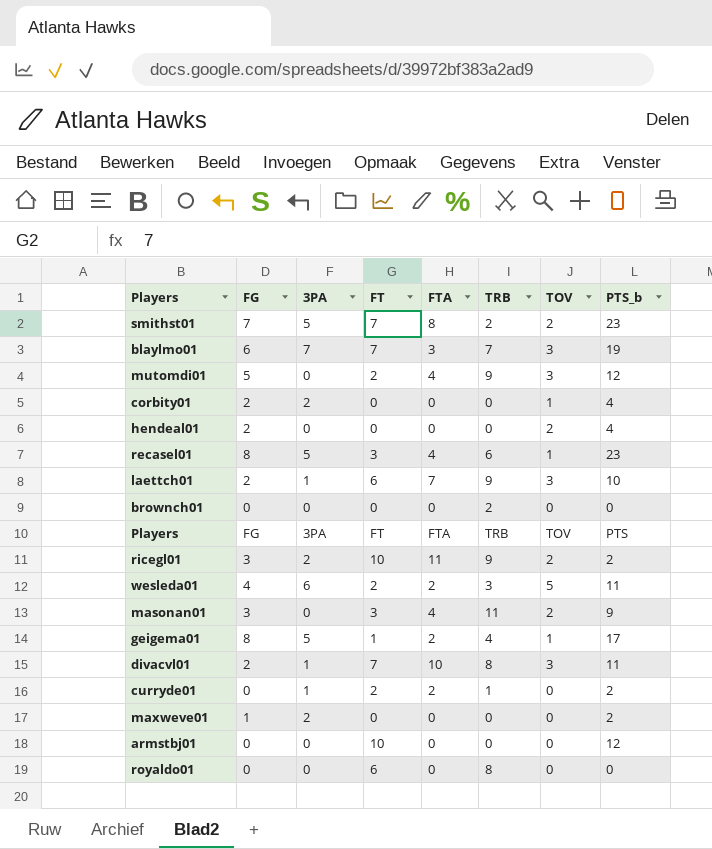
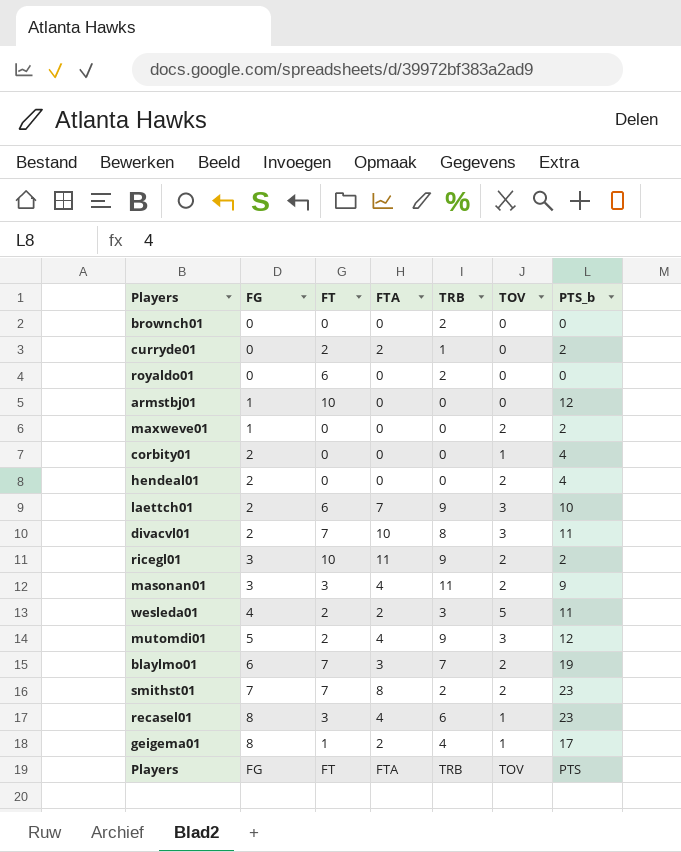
row order: none -> FG ascending
column 3PA | position: 3 -> none
royaldo01 | TRB: 8 -> 2
armstbj01 | FG: 0 -> 1
maxweve01 | TOV: 0 -> 2
blaylmo01 | TOV: 3 -> 2

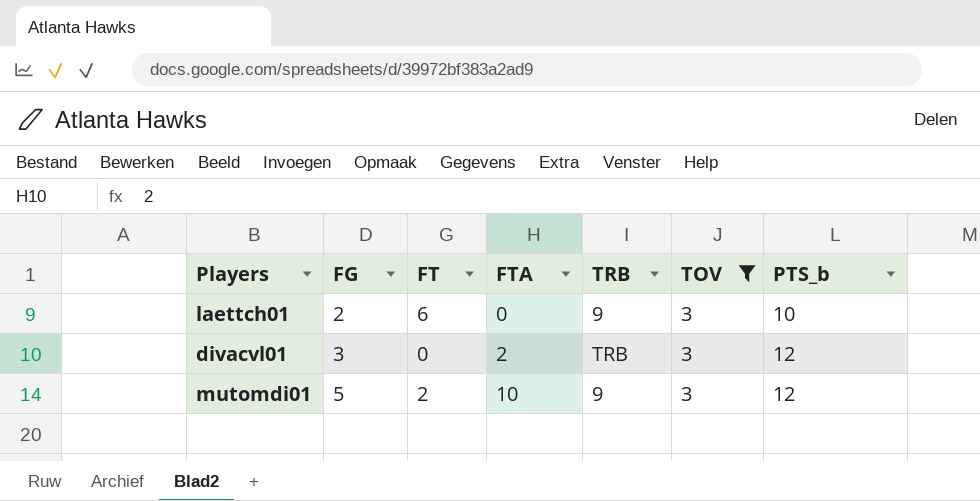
filter: none -> TOV = 3
laettch01 | FTA: 7 -> 0
divacvl01 | FG: 2 -> 3
divacvl01 | FT: 7 -> 0
divacvl01 | FTA: 10 -> 2
divacvl01 | TRB: 8 -> TRB
divacvl01 | PTS_b: 11 -> 12
mutomdi01 | FTA: 4 -> 10

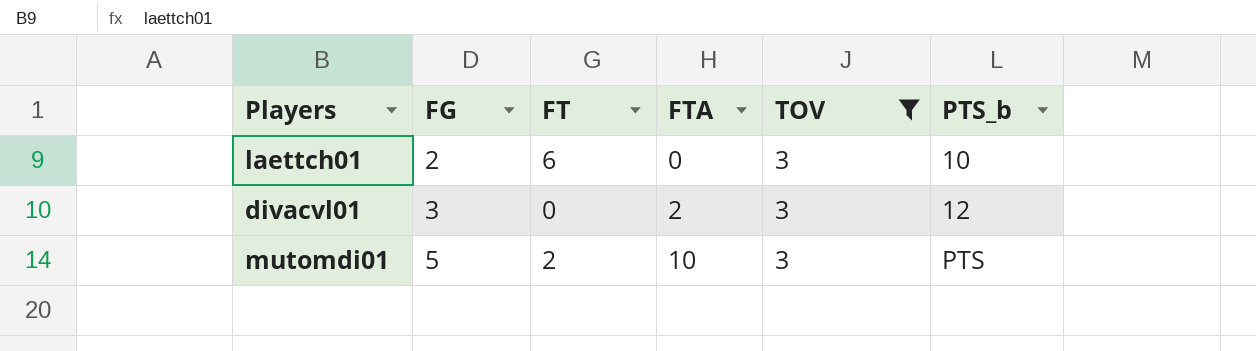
column TRB | position: 5 -> none
mutomdi01 | PTS_b: 12 -> PTS

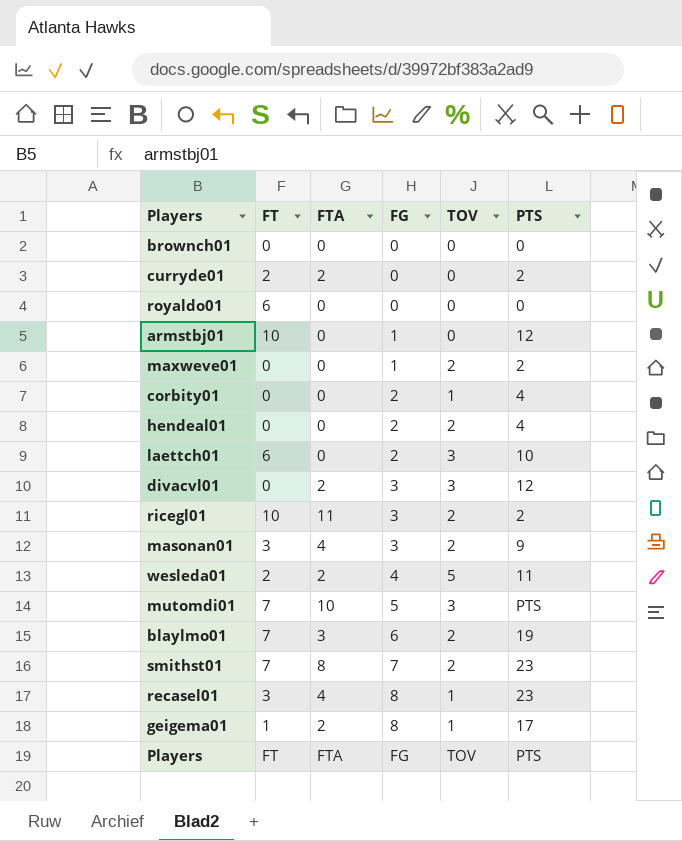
filter: TOV = 3 -> none
column FG | position: 2 -> 4
column name: PTS_b -> PTS
mutomdi01 | FT: 2 -> 7

